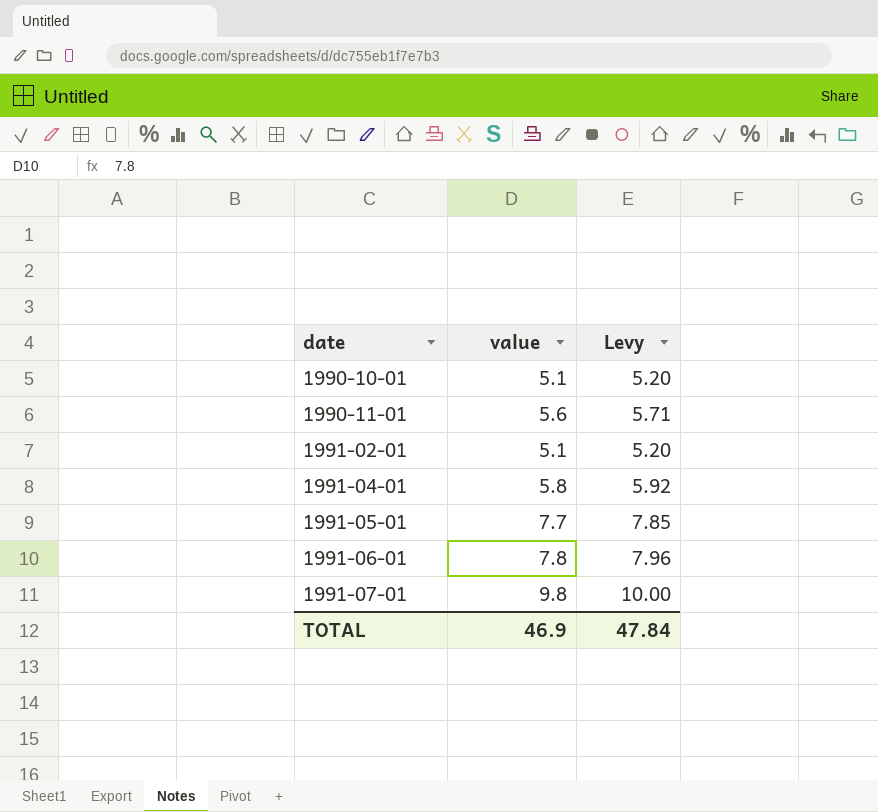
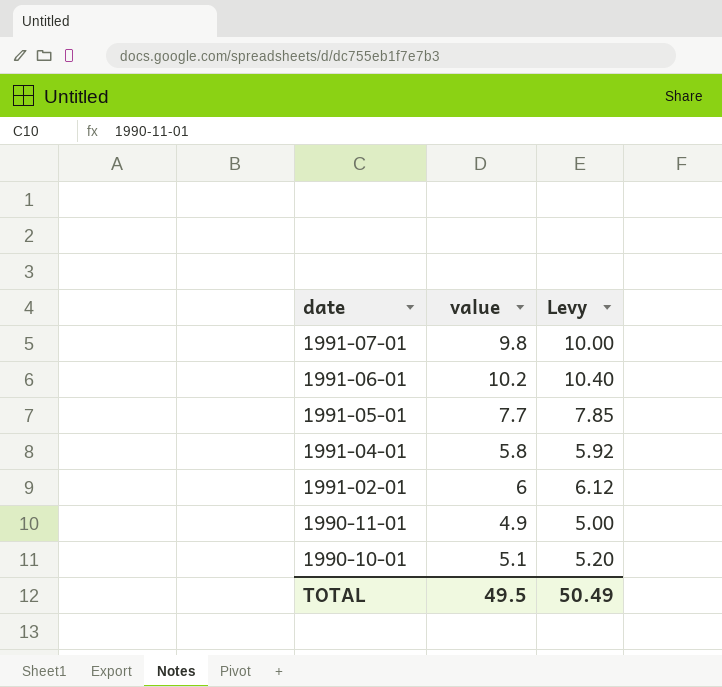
row order: date ascending -> date descending
1991-06-01 | value: 7.8 -> 10.2
1991-06-01 | Levy: 7.96 -> 10.40
1991-02-01 | value: 5.1 -> 6
1991-02-01 | Levy: 5.20 -> 6.12
1990-11-01 | value: 5.6 -> 4.9
1990-11-01 | Levy: 5.71 -> 5.00
TOTAL | value: 46.9 -> 49.5
TOTAL | Levy: 47.84 -> 50.49

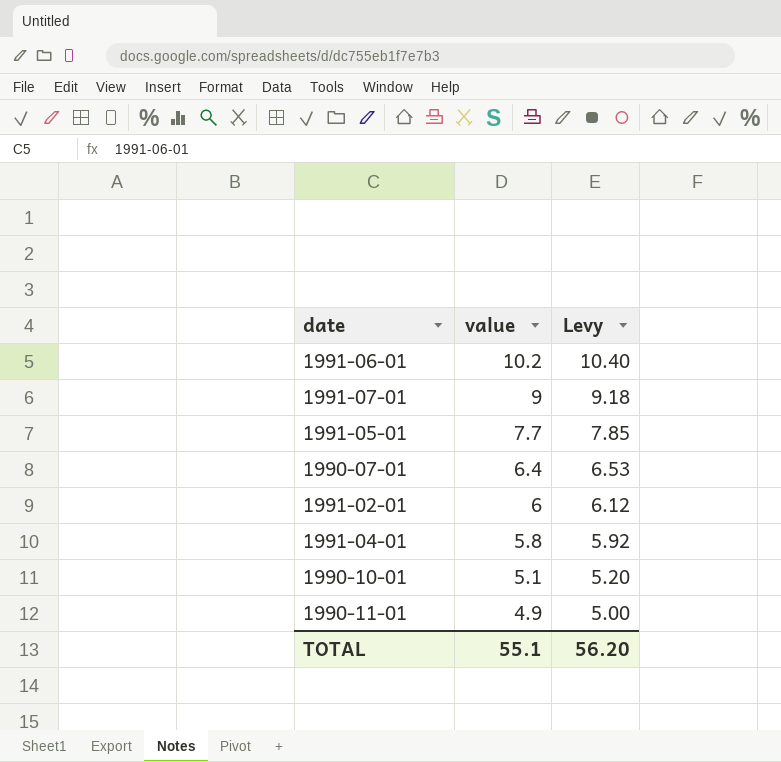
row order: date descending -> value descending
1991-07-01 | value: 9.8 -> 9
1991-07-01 | Levy: 10.00 -> 9.18
row 1990-07-01: none -> 6.4 | 6.53
TOTAL | value: 49.5 -> 55.1
TOTAL | Levy: 50.49 -> 56.20

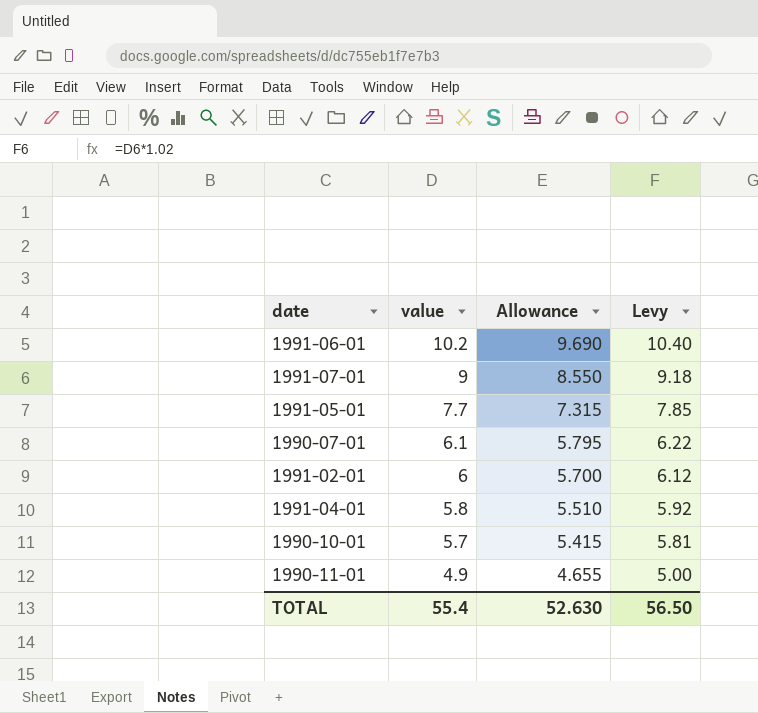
column Allowance | formula: none -> [value] * 0.95
1990-07-01 | value: 6.4 -> 6.1
1990-07-01 | Levy: 6.53 -> 6.22
1990-10-01 | value: 5.1 -> 5.7
1990-10-01 | Levy: 5.20 -> 5.81
TOTAL | value: 55.1 -> 55.4
TOTAL | Levy: 56.20 -> 56.50

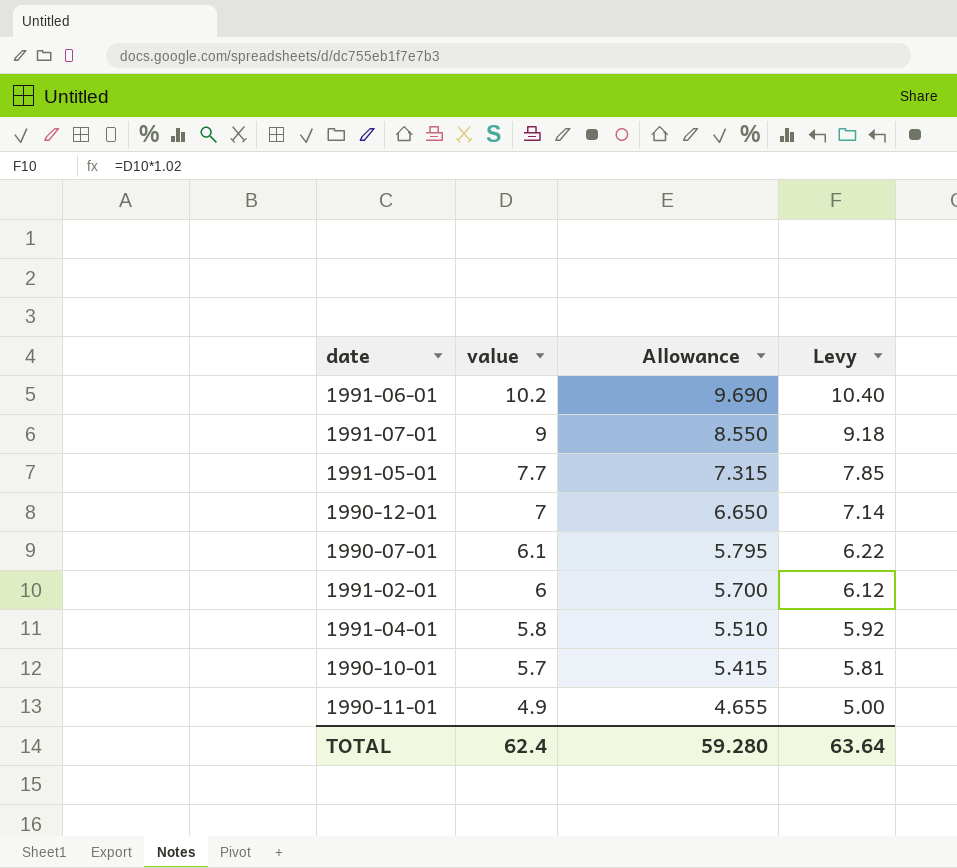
row 1990-12-01: none -> 7 | 6.650 | 7.14
TOTAL | value: 55.4 -> 62.4
TOTAL | Allowance: 52.630 -> 59.280
TOTAL | Levy: 56.50 -> 63.64

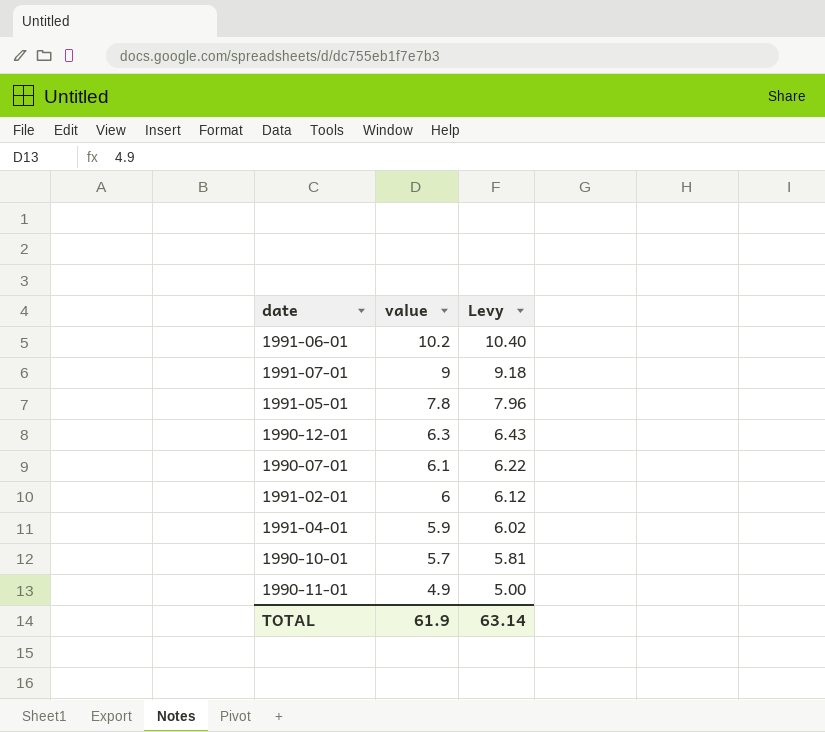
column Allowance | formula: [value] * 0.95 -> none
1991-05-01 | value: 7.7 -> 7.8
1991-05-01 | Levy: 7.85 -> 7.96
1990-12-01 | value: 7 -> 6.3
1990-12-01 | Levy: 7.14 -> 6.43
1991-04-01 | value: 5.8 -> 5.9
1991-04-01 | Levy: 5.92 -> 6.02
TOTAL | value: 62.4 -> 61.9
TOTAL | Levy: 63.64 -> 63.14

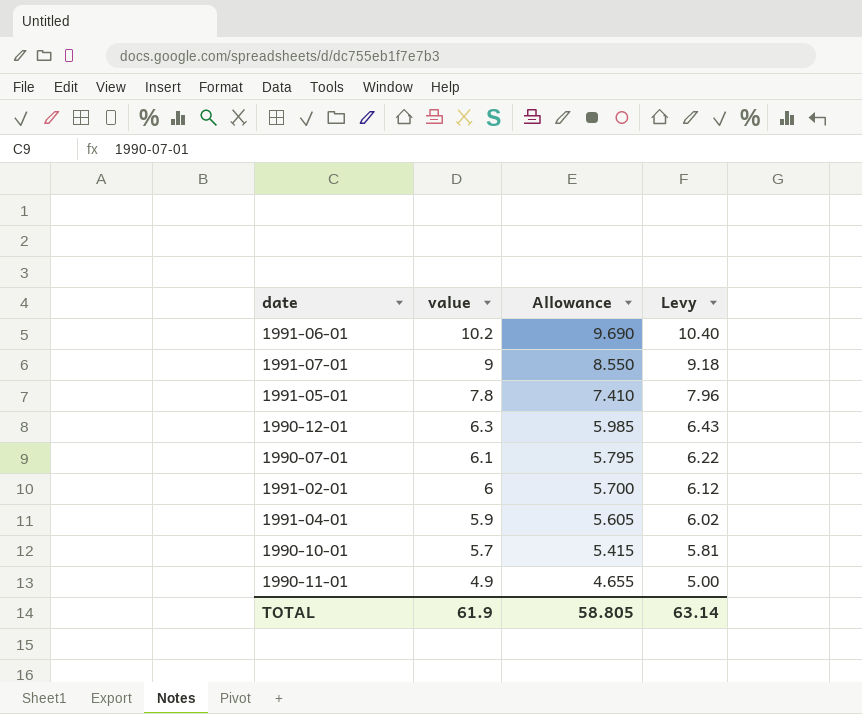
column Allowance | formula: none -> [value] * 0.95

